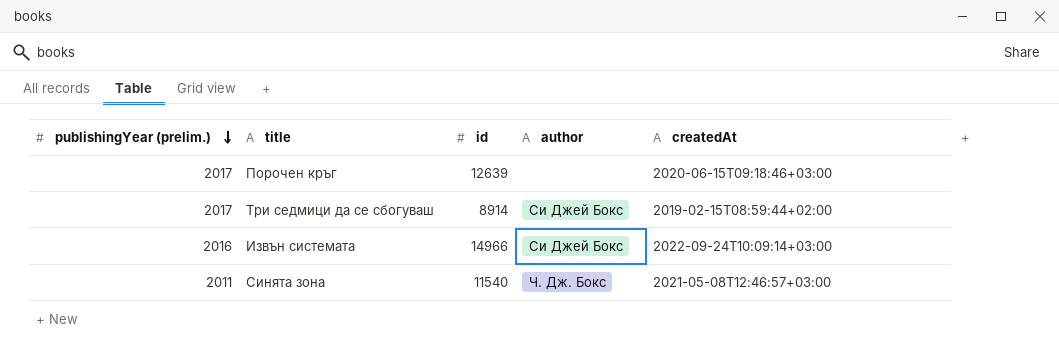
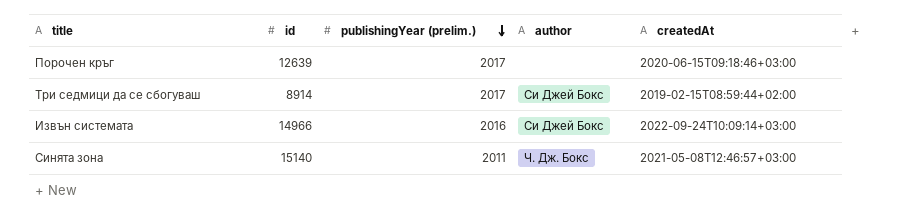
column publishingYear (prelim.) | position: 1 -> 3
Синята зона | id: 11540 -> 15140

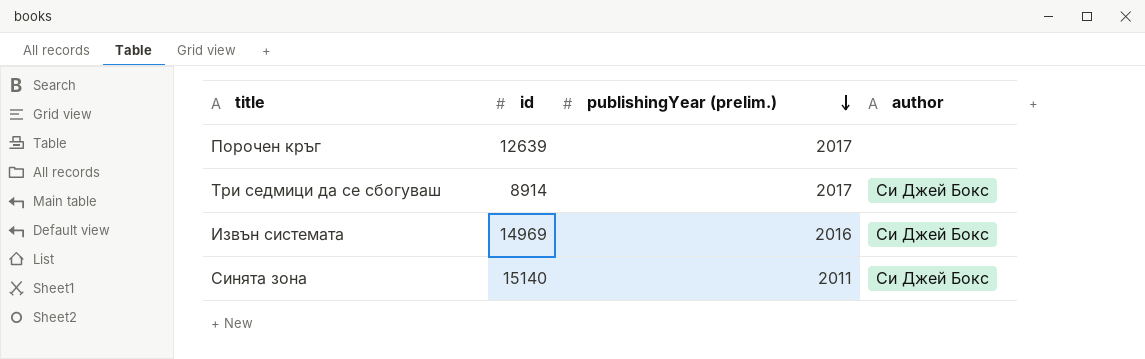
column createdAt | position: 5 -> none
Извън системата | id: 14966 -> 14969
Синята зона | author: Ч. Дж. Бокс -> Си Джей Бокс

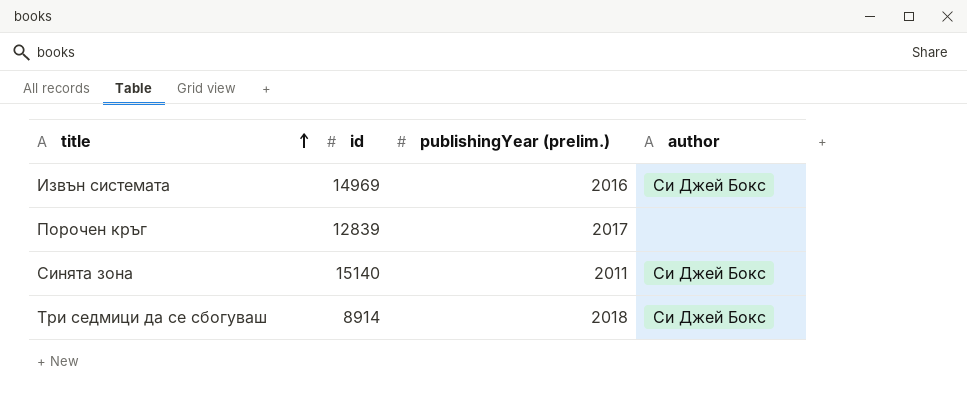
row order: publishingYear (prelim.) descending -> title ascending
Порочен кръг | id: 12639 -> 12839
Три седмици да се сбогуваш | publishingYear (prelim.): 2017 -> 2018

